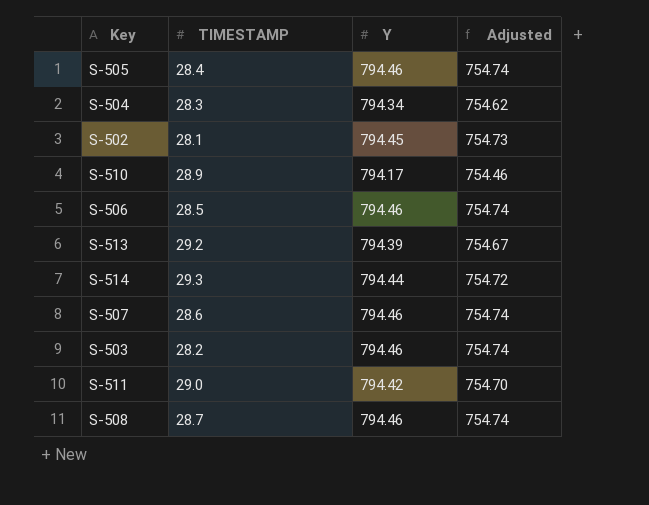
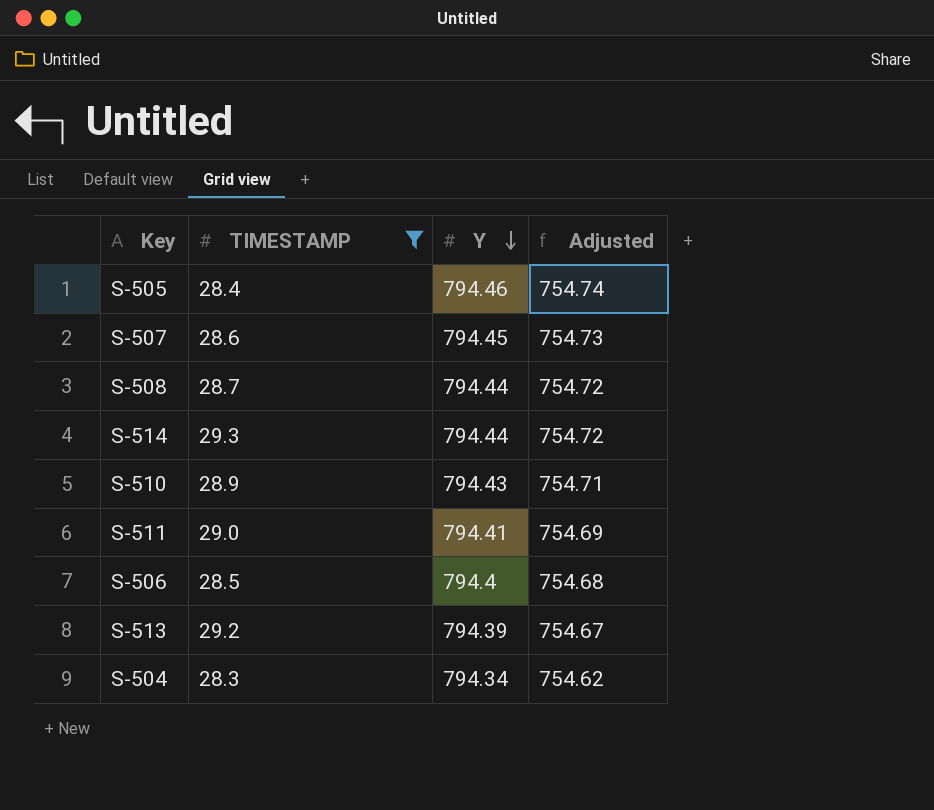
filter: none -> TIMESTAMP >= 28.3
row order: none -> Y descending
S-507 | Y: 794.46 -> 794.45
S-507 | Adjusted: 754.74 -> 754.73
S-508 | Y: 794.46 -> 794.44
S-508 | Adjusted: 754.74 -> 754.72
S-510 | Y: 794.17 -> 794.43
S-510 | Adjusted: 754.46 -> 754.71
S-511 | Y: 794.42 -> 794.41
S-511 | Adjusted: 754.70 -> 754.69
S-506 | Y: 794.46 -> 794.4
S-506 | Adjusted: 754.74 -> 754.68

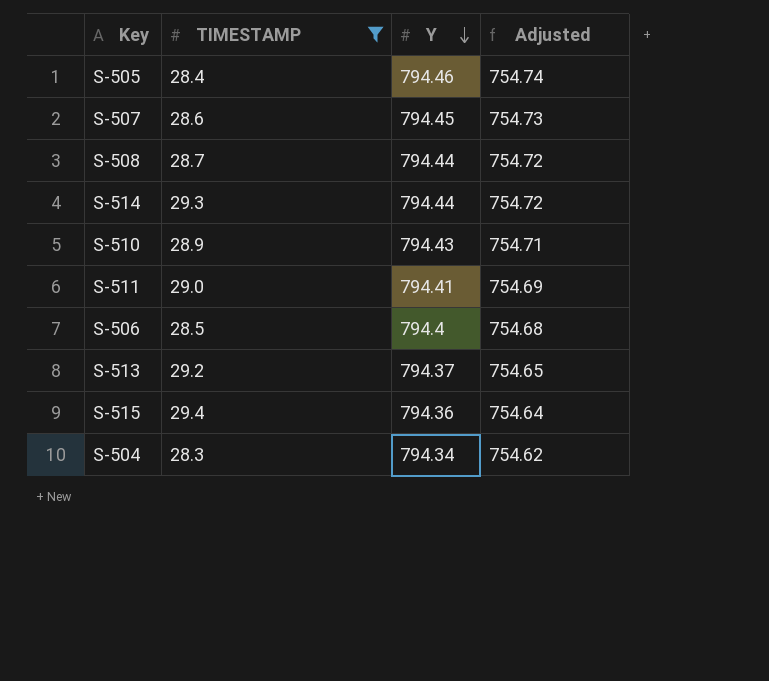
S-513 | Y: 794.39 -> 794.37
S-513 | Adjusted: 754.67 -> 754.65
row S-515: none -> 29.4 | 794.36 | 754.64

